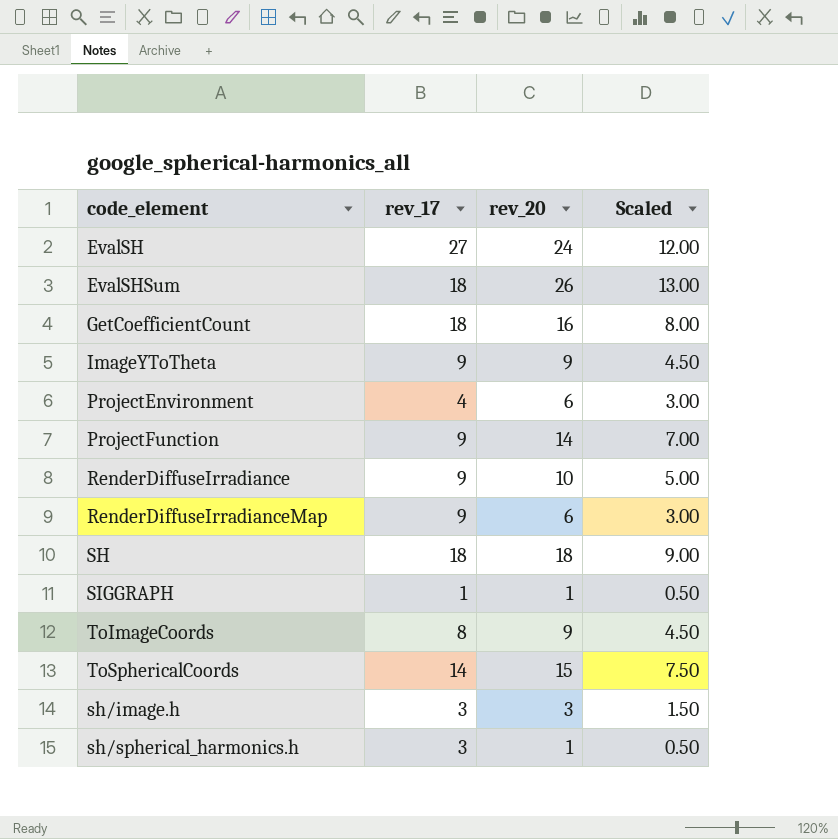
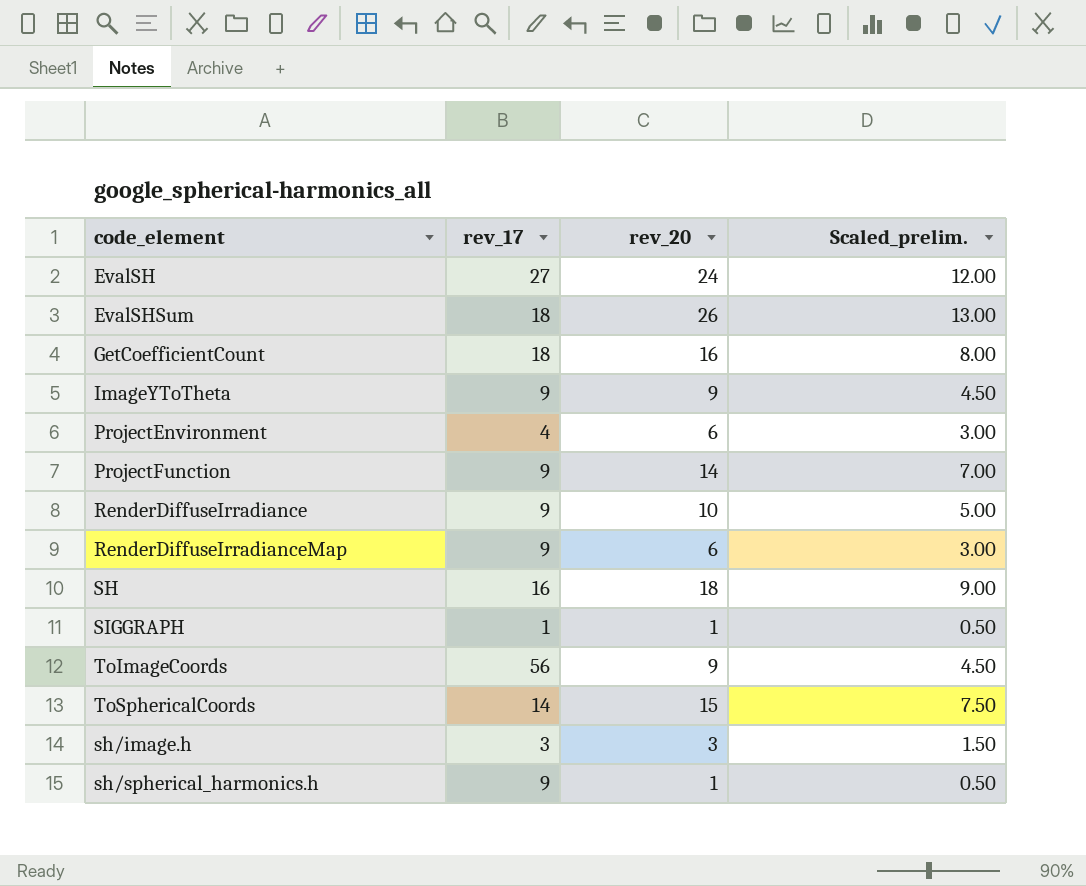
column name: Scaled -> Scaled_prelim.
SH | rev_17: 18 -> 16
ToImageCoords | rev_17: 8 -> 56
sh/spherical_harmonics.h | rev_17: 3 -> 9

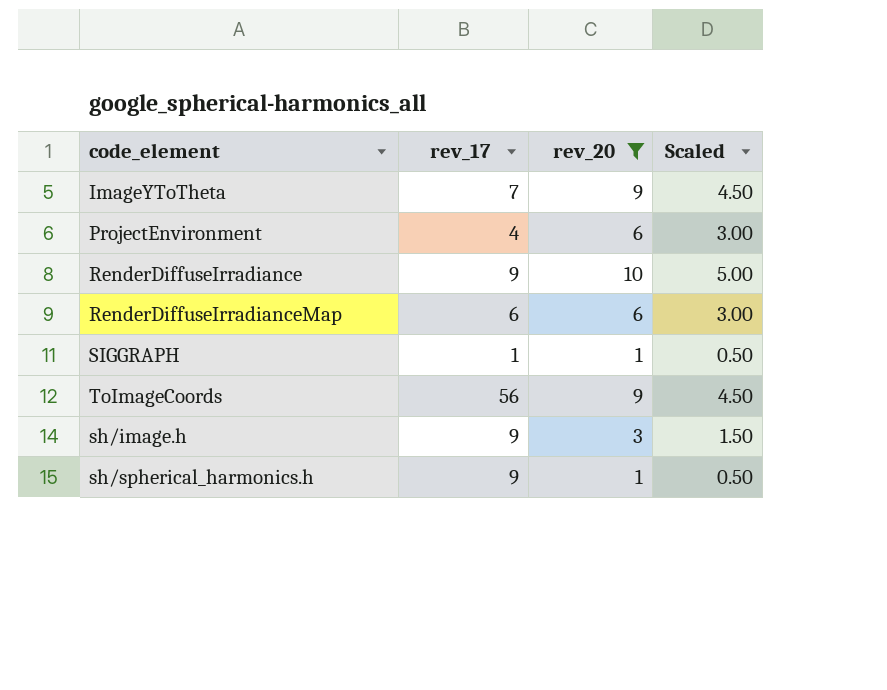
filter: none -> rev_20 <= 10
column name: Scaled_prelim. -> Scaled
ImageYToTheta | rev_17: 9 -> 7
RenderDiffuseIrradianceMap | rev_17: 9 -> 6
sh/image.h | rev_17: 3 -> 9

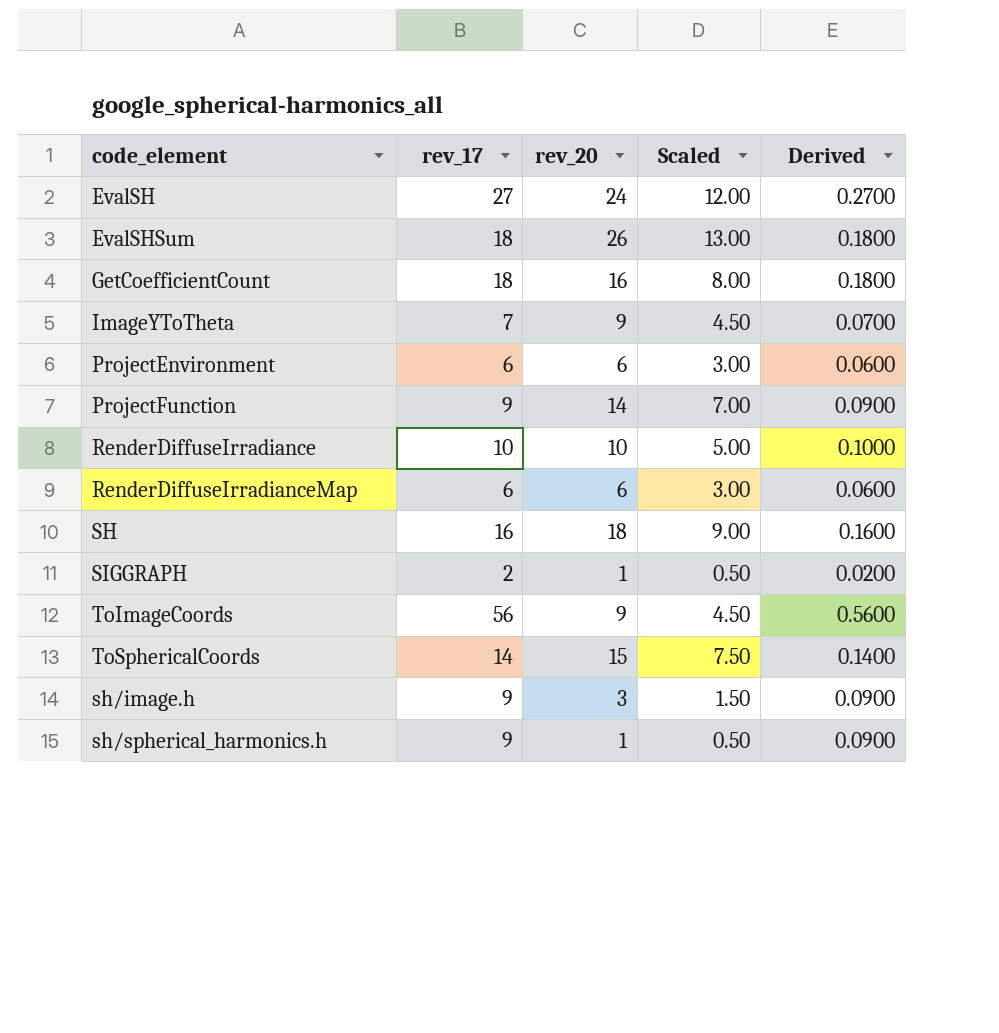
filter: rev_20 <= 10 -> none
column Derived | formula: none -> [rev_17] * 0.01
ProjectEnvironment | rev_17: 4 -> 6
RenderDiffuseIrradiance | rev_17: 9 -> 10
SIGGRAPH | rev_17: 1 -> 2

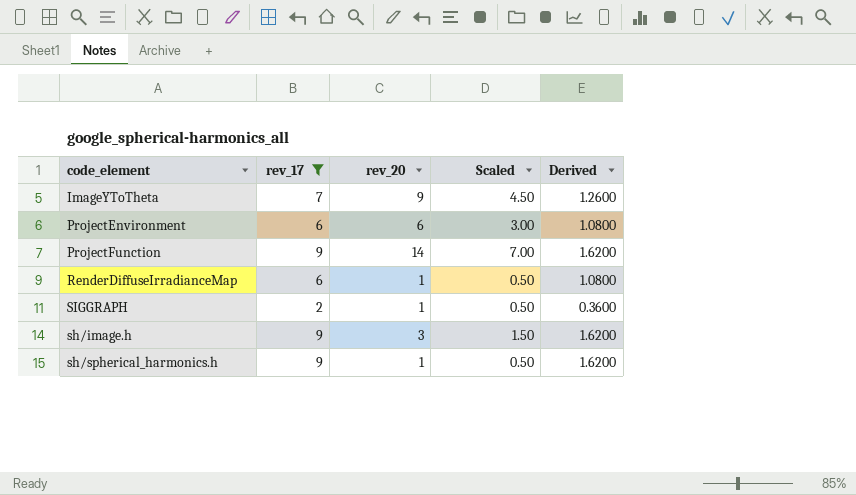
filter: none -> rev_17 <= 9
column Derived | formula: [rev_17] * 0.01 -> [rev_17] * 0.18
RenderDiffuseIrradianceMap | rev_20: 6 -> 1
RenderDiffuseIrradianceMap | Scaled: 3.00 -> 0.50

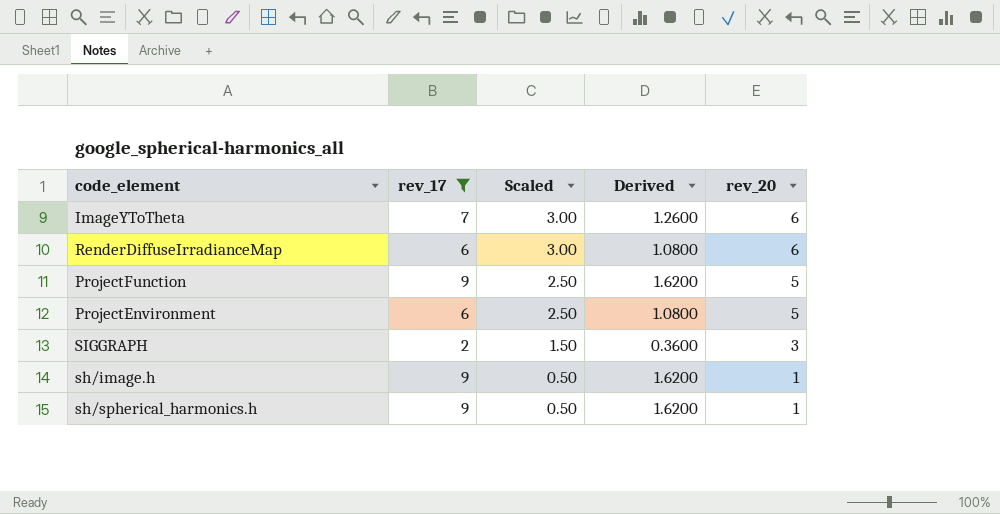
row order: none -> Scaled descending
column rev_20 | position: 3 -> 5
ImageYToTheta | Scaled: 4.50 -> 3.00
ImageYToTheta | rev_20: 9 -> 6
RenderDiffuseIrradianceMap | Scaled: 0.50 -> 3.00
RenderDiffuseIrradianceMap | rev_20: 1 -> 6
ProjectFunction | Scaled: 7.00 -> 2.50
ProjectFunction | rev_20: 14 -> 5
ProjectEnvironment | Scaled: 3.00 -> 2.50
ProjectEnvironment | rev_20: 6 -> 5
SIGGRAPH | Scaled: 0.50 -> 1.50
SIGGRAPH | rev_20: 1 -> 3
sh/image.h | Scaled: 1.50 -> 0.50
sh/image.h | rev_20: 3 -> 1

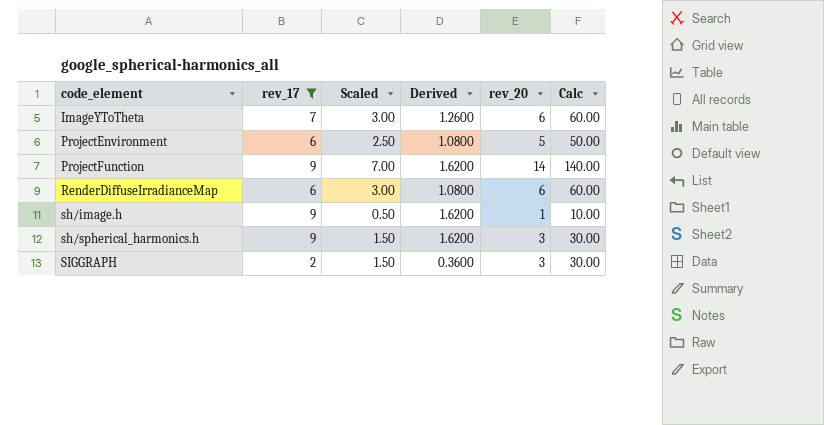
row order: Scaled descending -> code_element ascending
column Calc | formula: none -> [rev_20] * 10
ProjectFunction | Scaled: 2.50 -> 7.00
ProjectFunction | rev_20: 5 -> 14
sh/spherical_harmonics.h | Scaled: 0.50 -> 1.50
sh/spherical_harmonics.h | rev_20: 1 -> 3

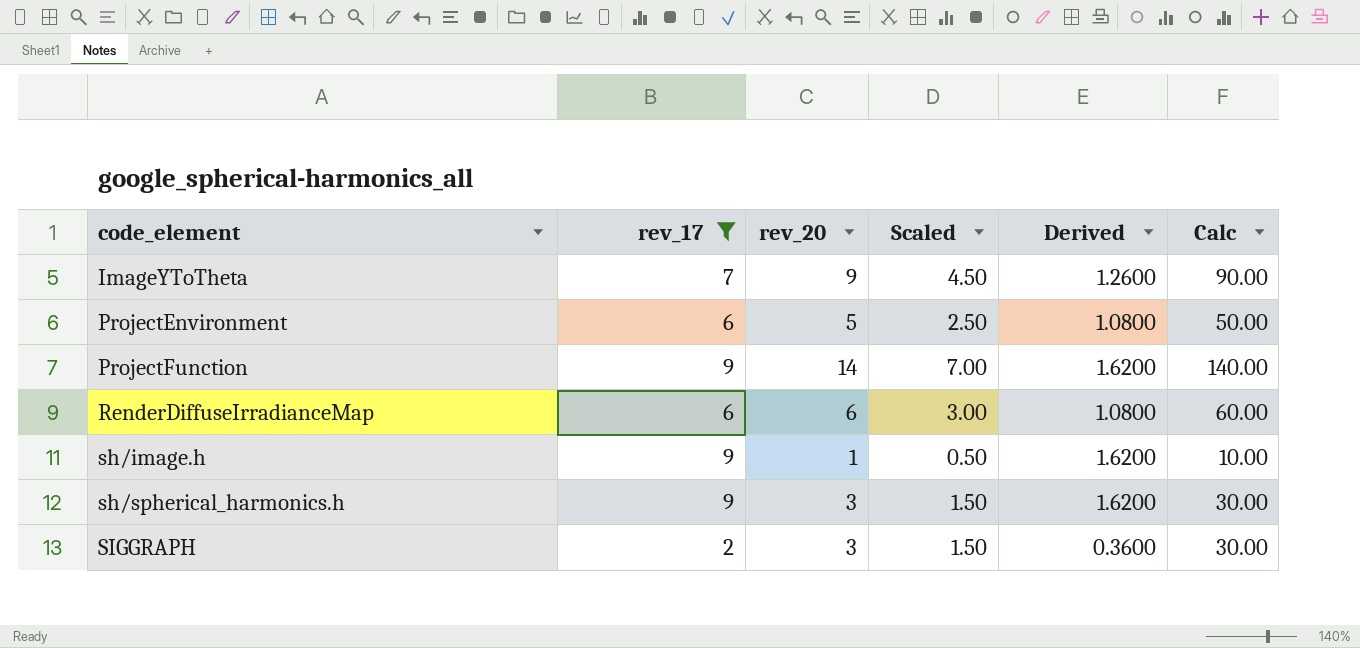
column rev_20 | position: 5 -> 3
ImageYToTheta | rev_20: 6 -> 9
ImageYToTheta | Scaled: 3.00 -> 4.50
ImageYToTheta | Calc: 60.00 -> 90.00

